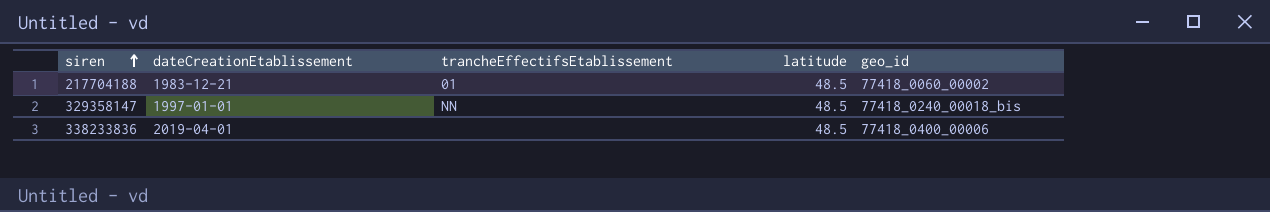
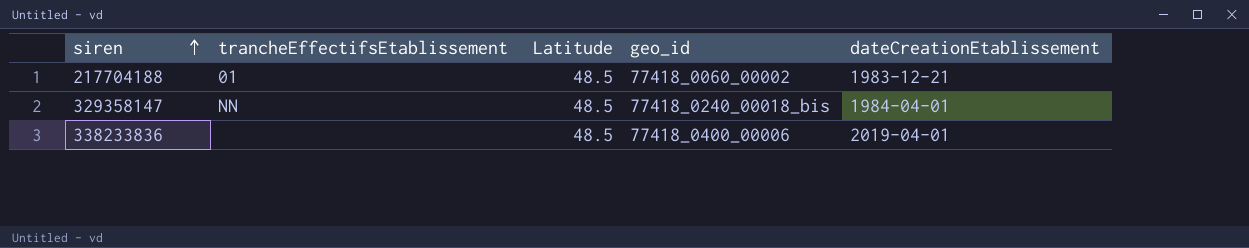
column name: latitude -> Latitude
column dateCreationEtablissement | position: 2 -> 5
329358147 | dateCreationEtablissement: 1997-01-01 -> 1984-04-01

